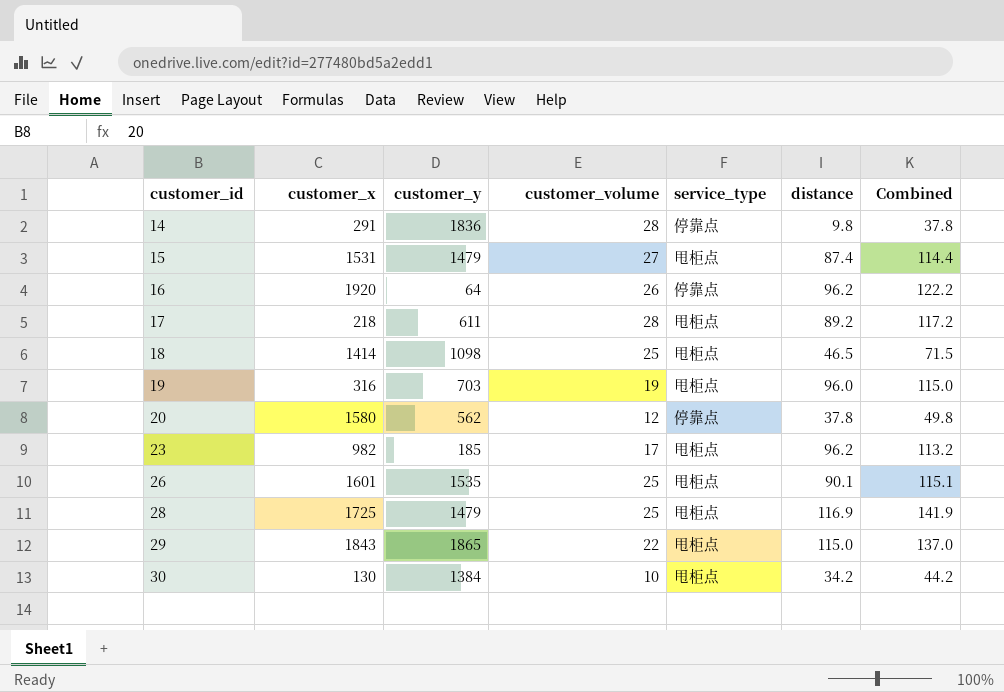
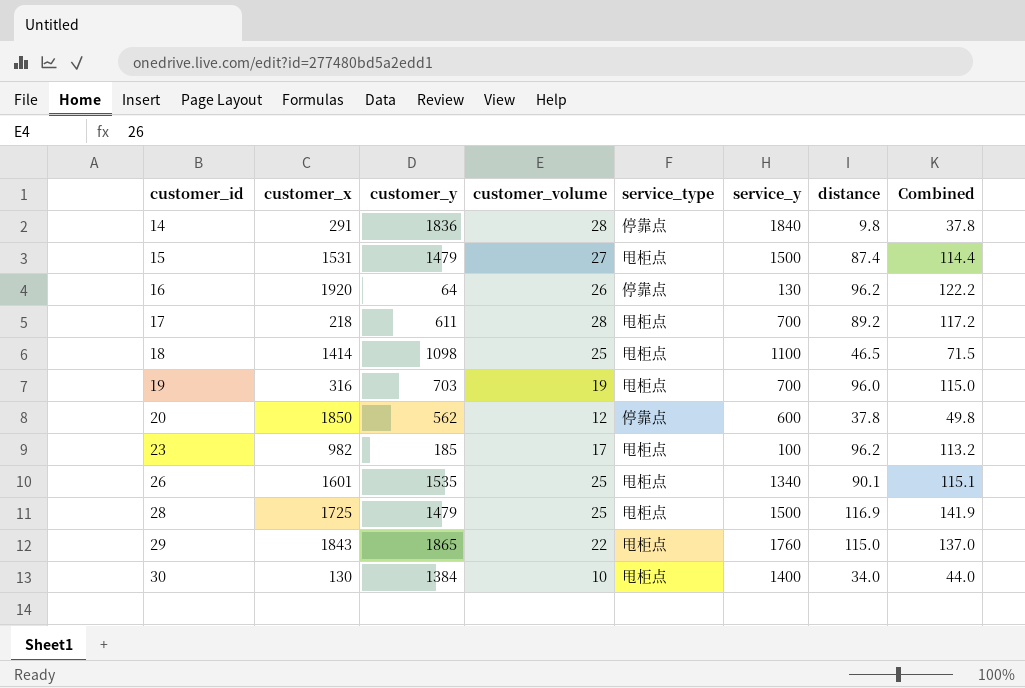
column service_y | position: none -> 6
20 | customer_x: 1580 -> 1850
30 | distance: 34.2 -> 34.0
30 | Combined: 44.2 -> 44.0

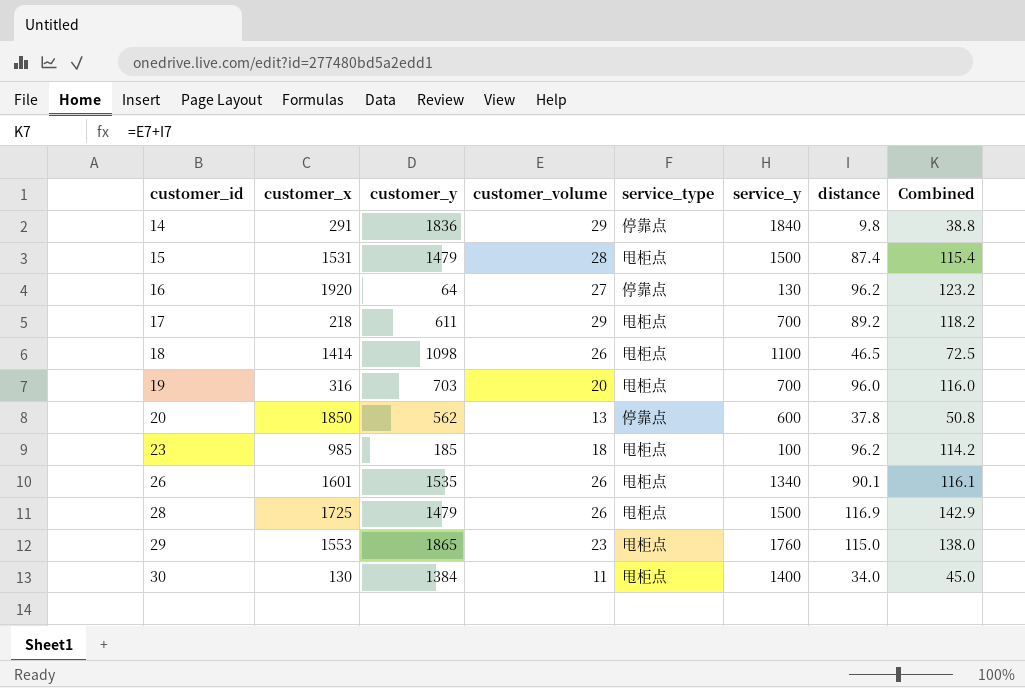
14 | customer_volume: 28 -> 29
14 | Combined: 37.8 -> 38.8
15 | customer_volume: 27 -> 28
15 | Combined: 114.4 -> 115.4
16 | customer_volume: 26 -> 27
16 | Combined: 122.2 -> 123.2
17 | customer_volume: 28 -> 29
17 | Combined: 117.2 -> 118.2
18 | customer_volume: 25 -> 26
18 | Combined: 71.5 -> 72.5
19 | customer_volume: 19 -> 20
19 | Combined: 115.0 -> 116.0
20 | customer_volume: 12 -> 13
20 | Combined: 49.8 -> 50.8
23 | customer_x: 982 -> 985
23 | customer_volume: 17 -> 18
23 | Combined: 113.2 -> 114.2
26 | customer_volume: 25 -> 26
26 | Combined: 115.1 -> 116.1
28 | customer_volume: 25 -> 26
28 | Combined: 141.9 -> 142.9
29 | customer_x: 1843 -> 1553
29 | customer_volume: 22 -> 23
29 | Combined: 137.0 -> 138.0
30 | customer_volume: 10 -> 11
30 | Combined: 44.0 -> 45.0

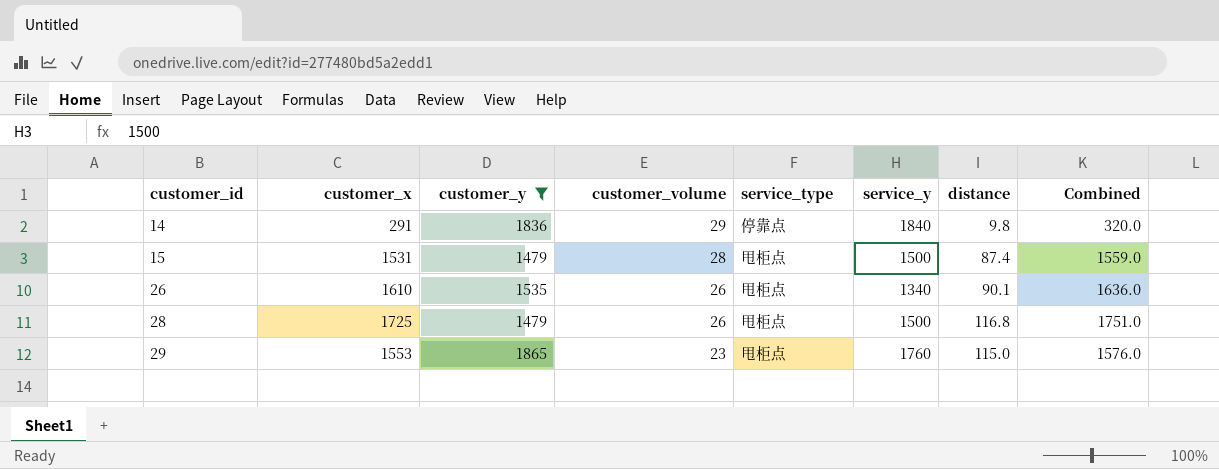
filter: none -> customer_y >= 1479
column Combined | formula: [customer_volume] + [distance] -> [customer_x] + [customer_volume]
26 | customer_x: 1601 -> 1610
28 | distance: 116.9 -> 116.8

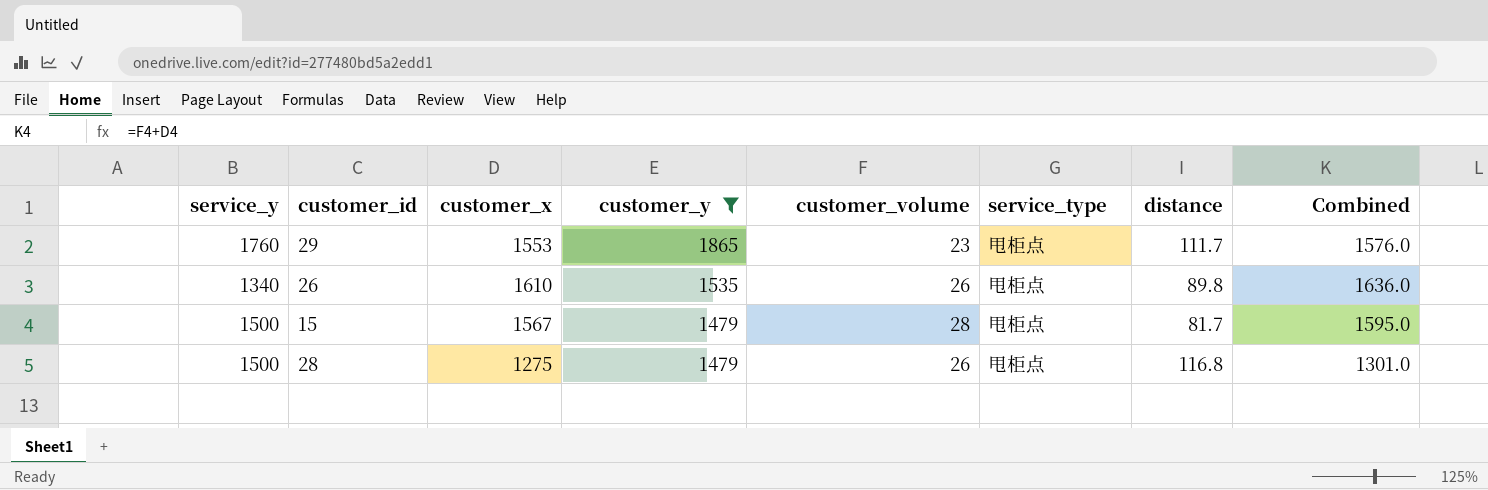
row order: customer_id ascending -> customer_y descending
column service_y | position: 6 -> 1
row 14: 291 | 1836 | 29 | 停靠点 | 1840 | 9.8 | 320.0 -> none
29 | distance: 115.0 -> 111.7
26 | distance: 90.1 -> 89.8
15 | customer_x: 1531 -> 1567
15 | distance: 87.4 -> 81.7
15 | Combined: 1559.0 -> 1595.0
28 | customer_x: 1725 -> 1275
28 | Combined: 1751.0 -> 1301.0

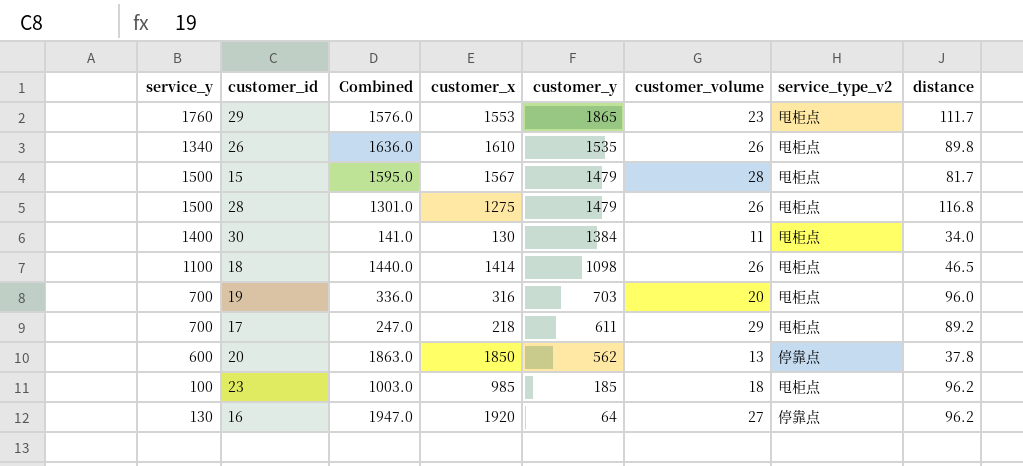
filter: customer_y >= 1479 -> none
column Combined | position: 8 -> 3
column name: service_type -> service_type_v2

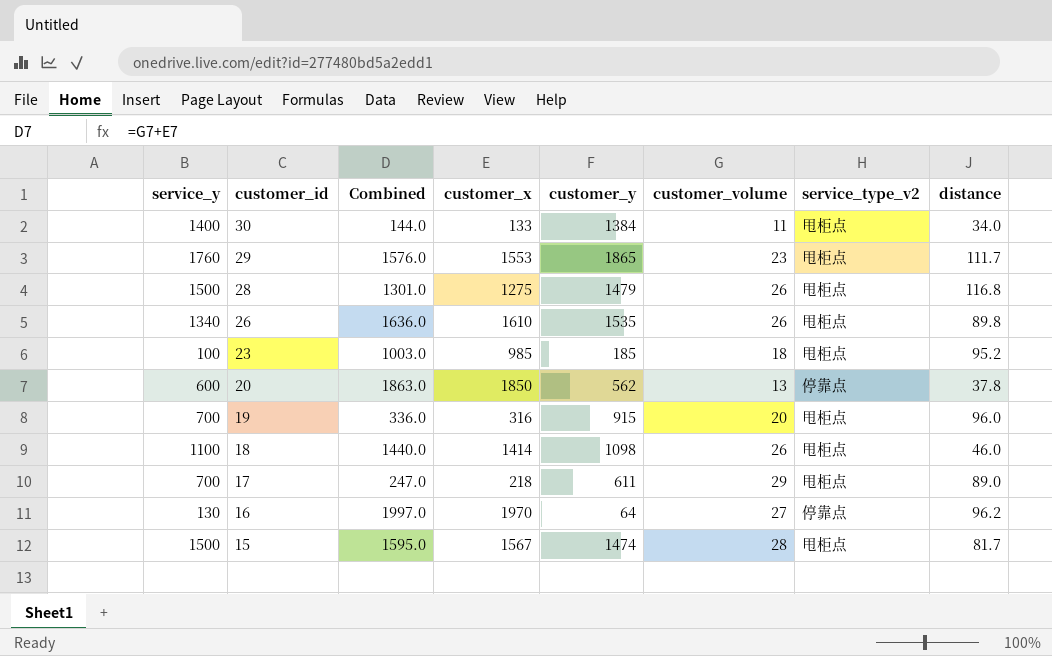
row order: customer_y descending -> customer_id descending
30 | Combined: 141.0 -> 144.0
30 | customer_x: 130 -> 133
23 | distance: 96.2 -> 95.2
19 | customer_y: 703 -> 915
18 | distance: 46.5 -> 46.0
17 | distance: 89.2 -> 89.0
16 | Combined: 1947.0 -> 1997.0
16 | customer_x: 1920 -> 1970
15 | customer_y: 1479 -> 1474

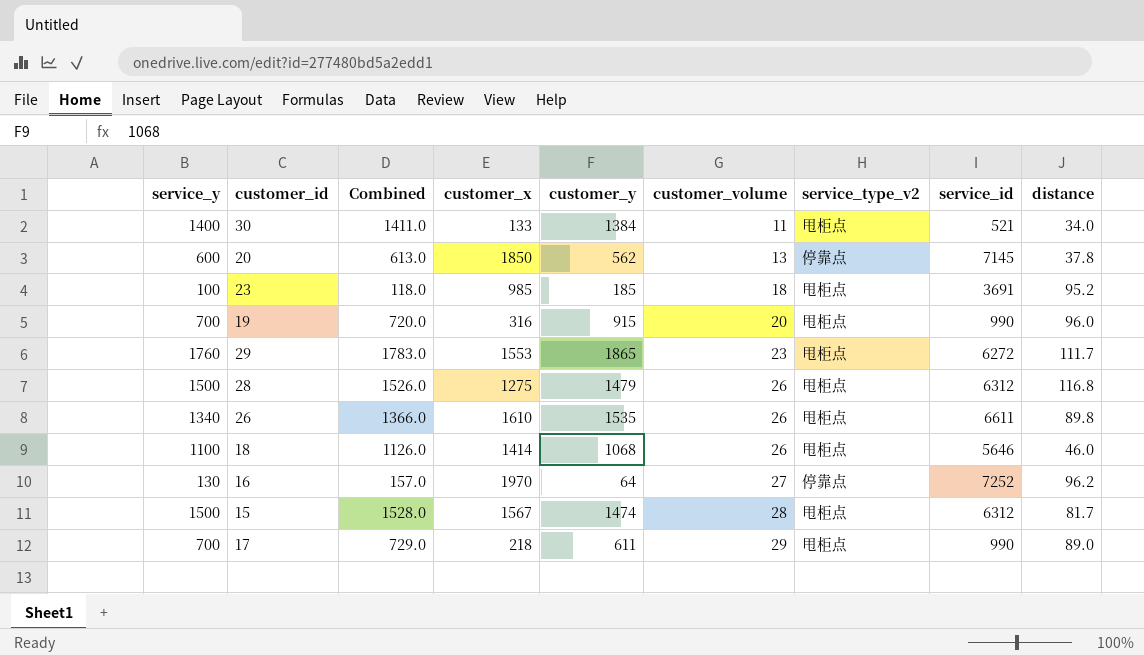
row order: customer_id descending -> customer_volume ascending
column Combined | formula: [customer_x] + [customer_volume] -> [service_y] + [customer_volume]
column service_id | position: none -> 8
18 | customer_y: 1098 -> 1068

